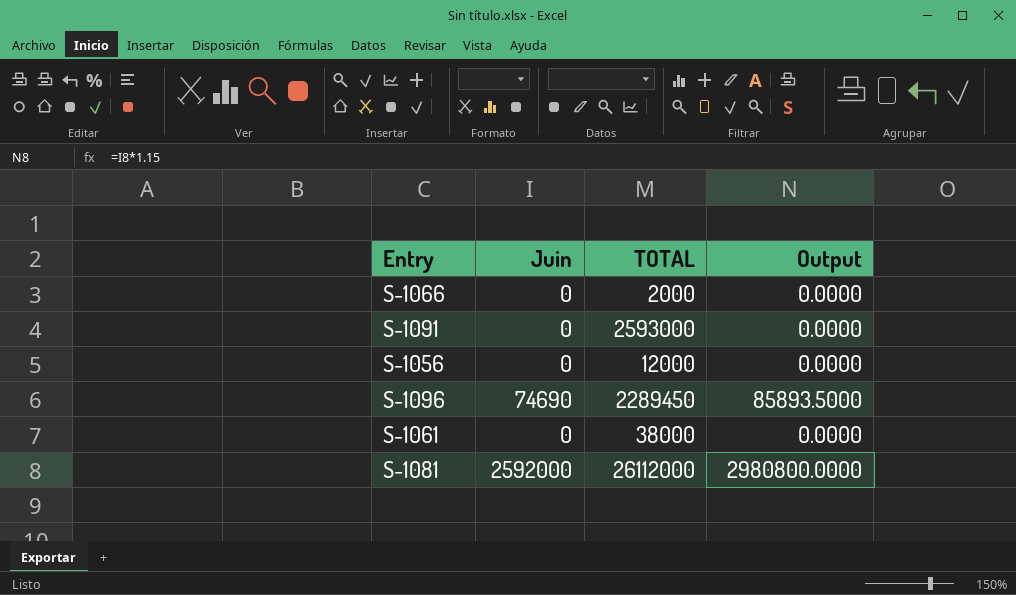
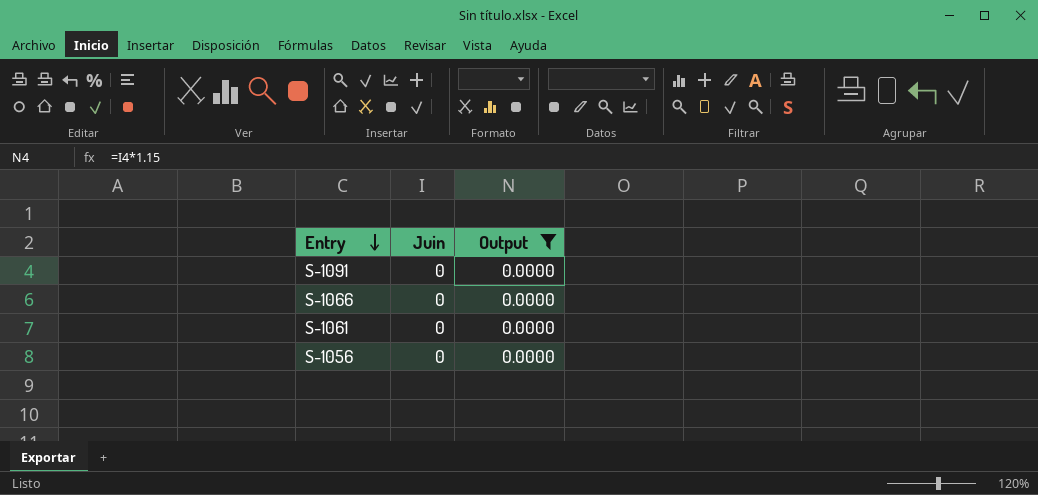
filter: none -> Output = 0.0000
row order: none -> Entry descending
column TOTAL | position: 3 -> none

